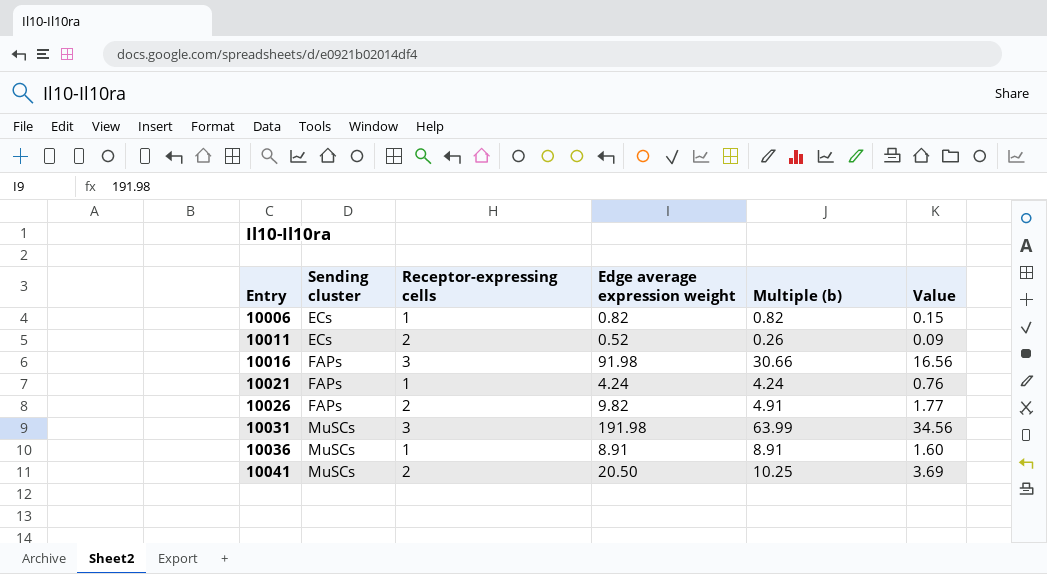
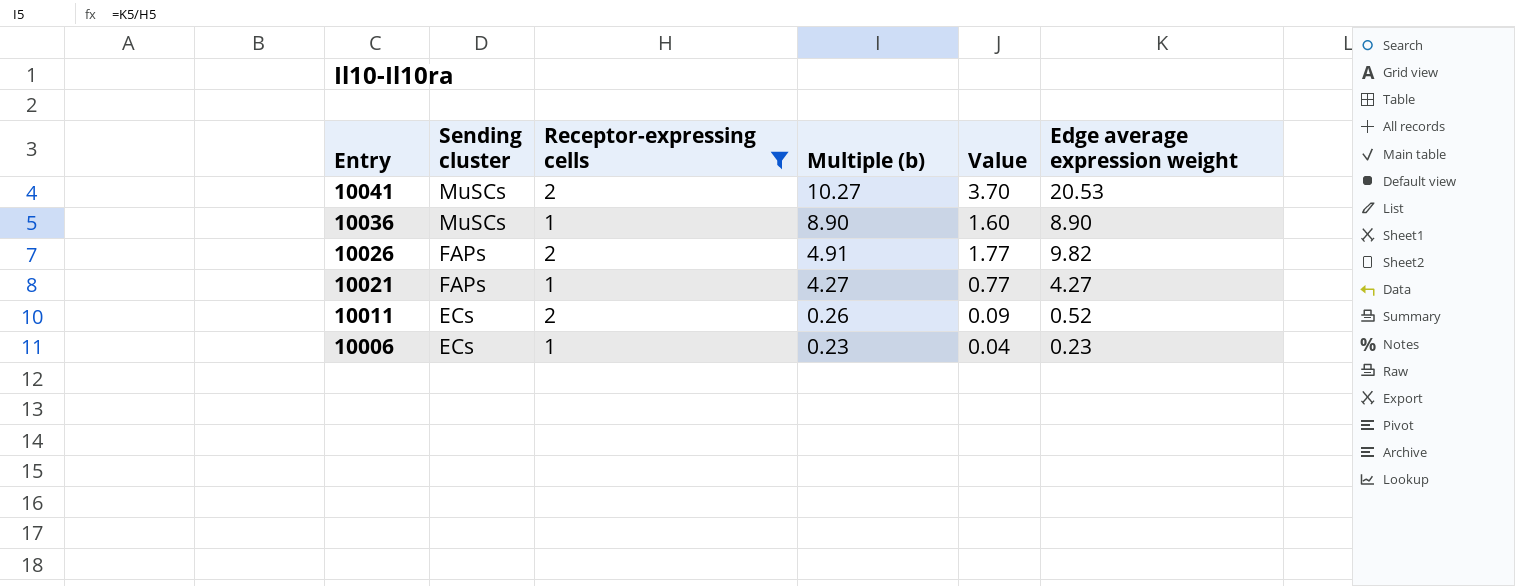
filter: none -> Receptor-expressing cells != 3
row order: Entry ascending -> Entry descending
column Edge average expression weight | position: 4 -> 6
10041 | Multiple (b): 10.25 -> 10.27
10041 | Value: 3.69 -> 3.70
10041 | Edge average expression weight: 20.50 -> 20.53
10036 | Multiple (b): 8.91 -> 8.90
10036 | Edge average expression weight: 8.91 -> 8.90
10021 | Multiple (b): 4.24 -> 4.27
10021 | Value: 0.76 -> 0.77
10021 | Edge average expression weight: 4.24 -> 4.27
10006 | Multiple (b): 0.82 -> 0.23
10006 | Value: 0.15 -> 0.04
10006 | Edge average expression weight: 0.82 -> 0.23

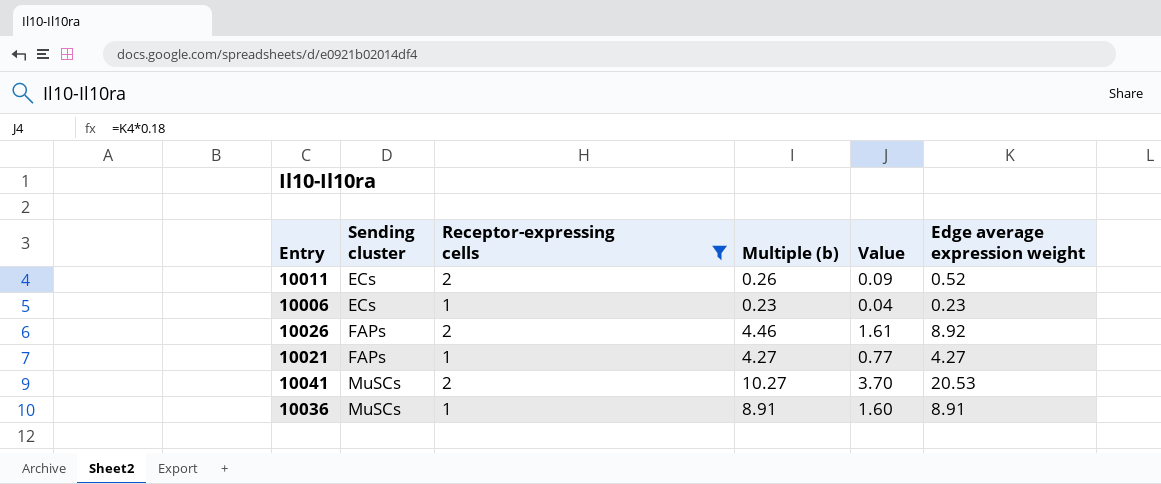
row order: Entry descending -> Sending cluster ascending
10026 | Multiple (b): 4.91 -> 4.46
10026 | Value: 1.77 -> 1.61
10026 | Edge average expression weight: 9.82 -> 8.92
10036 | Multiple (b): 8.90 -> 8.91
10036 | Edge average expression weight: 8.90 -> 8.91

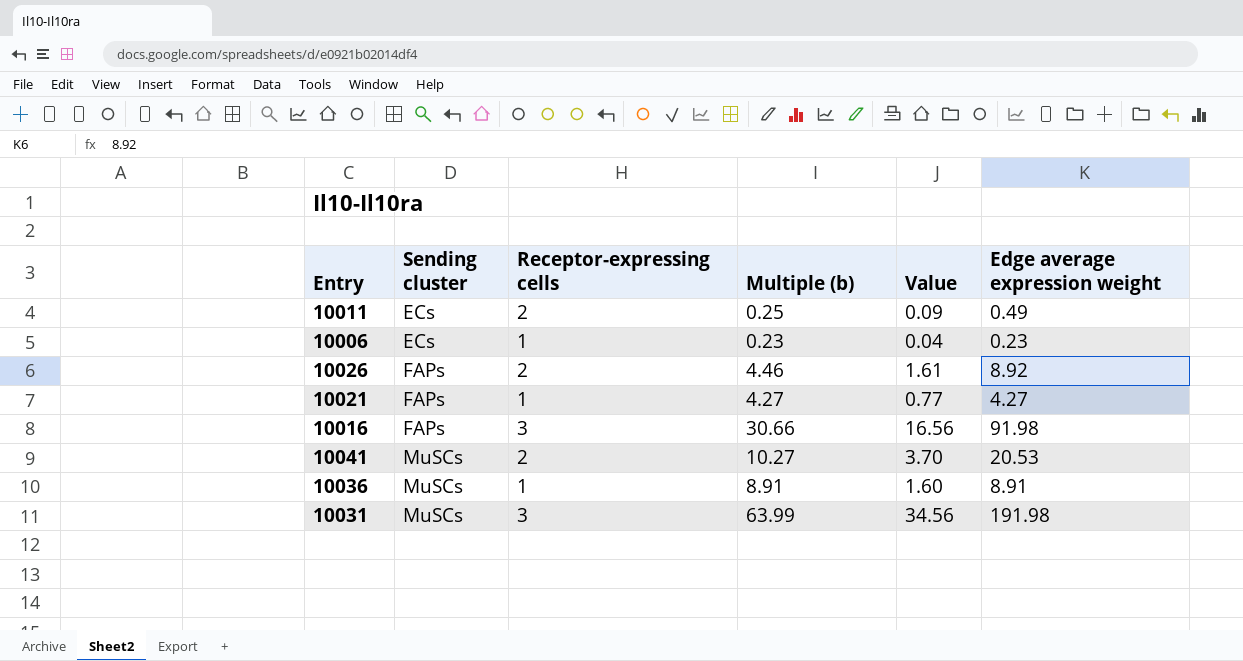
filter: Receptor-expressing cells != 3 -> none
10011 | Multiple (b): 0.26 -> 0.25
10011 | Edge average expression weight: 0.52 -> 0.49

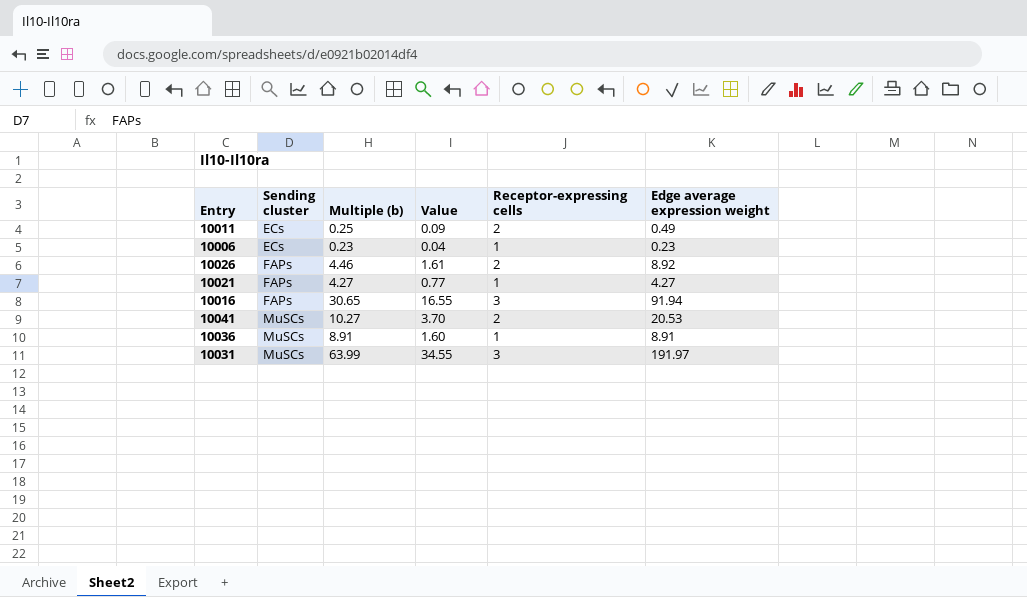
column Receptor-expressing cells | position: 3 -> 5
10016 | Multiple (b): 30.66 -> 30.65
10016 | Value: 16.56 -> 16.55
10016 | Edge average expression weight: 91.98 -> 91.94
10031 | Value: 34.56 -> 34.55
10031 | Edge average expression weight: 191.98 -> 191.97

